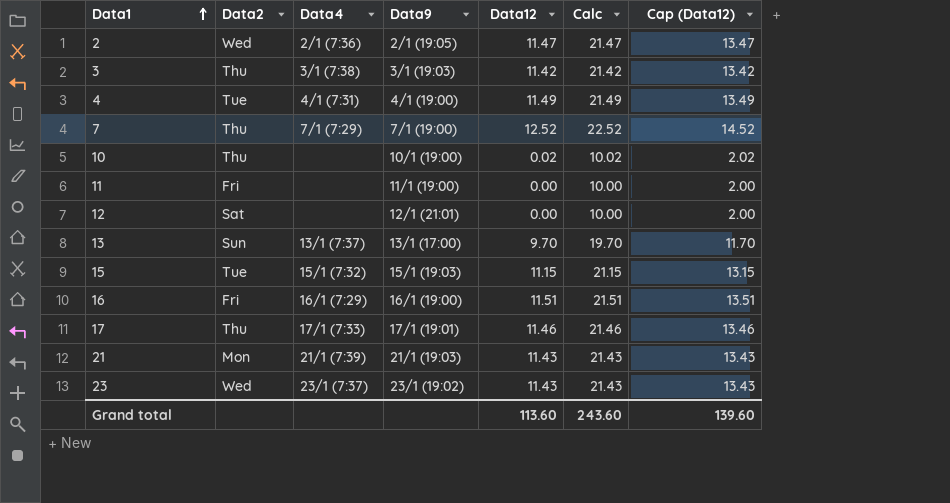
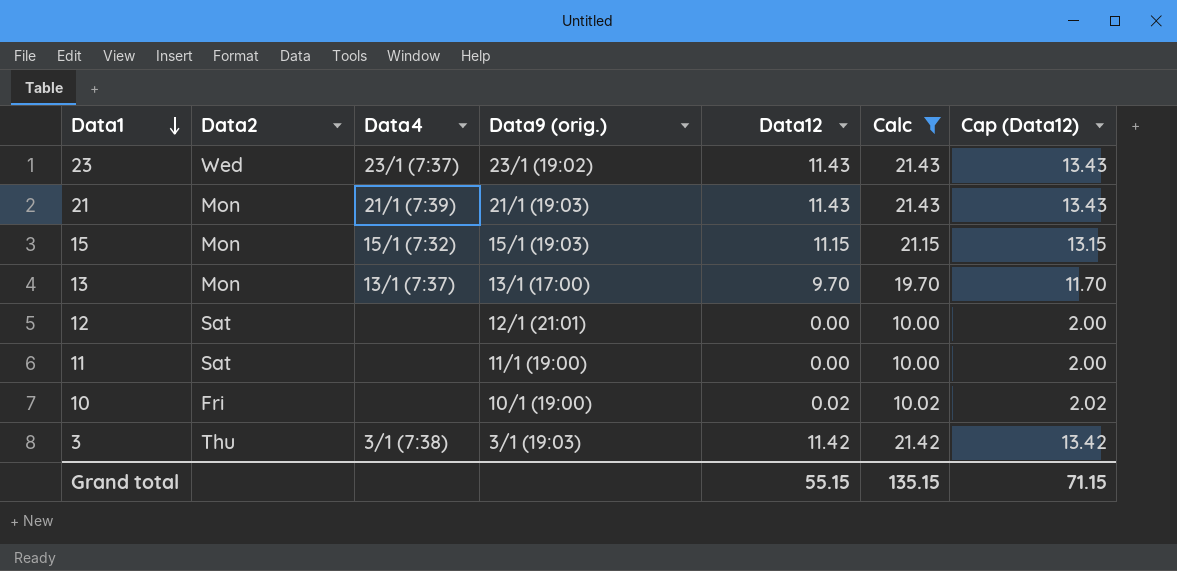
filter: none -> Calc <= 21.43
row order: Data1 ascending -> Data1 descending
column name: Data9 -> Data9 (orig.)
15 | Data2: Tue -> Mon
13 | Data2: Sun -> Mon
11 | Data2: Fri -> Sat
10 | Data2: Thu -> Fri
Grand total | Data12: 113.60 -> 55.15
Grand total | Calc: 243.60 -> 135.15
Grand total | Cap (Data12): 139.60 -> 71.15

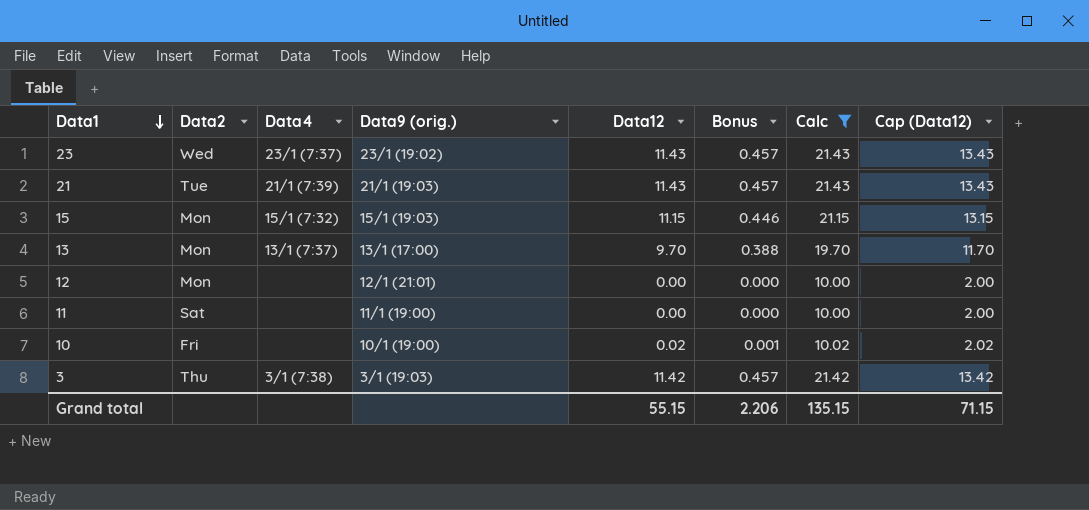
column Bonus | formula: none -> [Data12] * 0.04
21 | Data2: Mon -> Tue
12 | Data2: Sat -> Mon

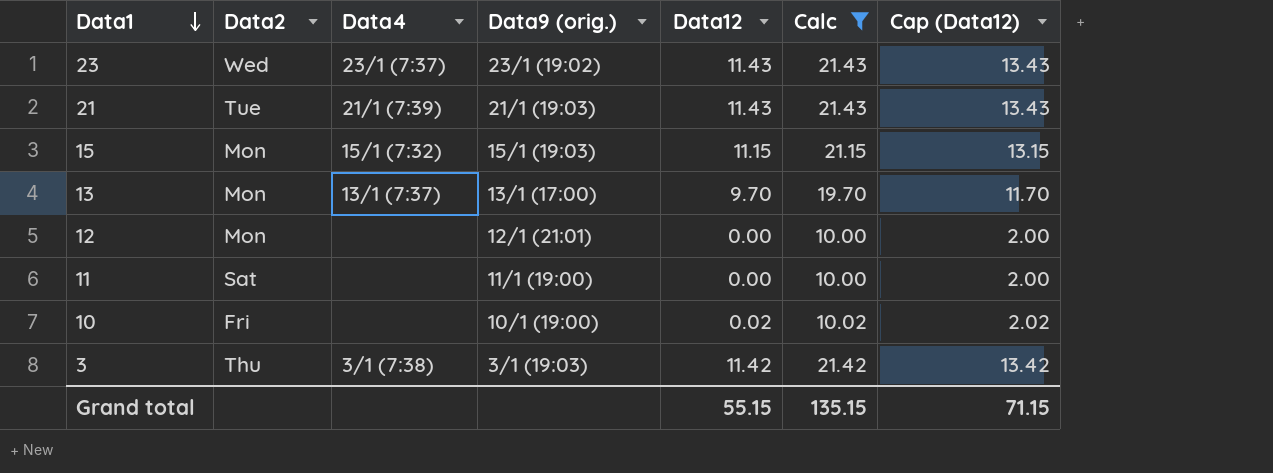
column Bonus | formula: [Data12] * 0.04 -> none

